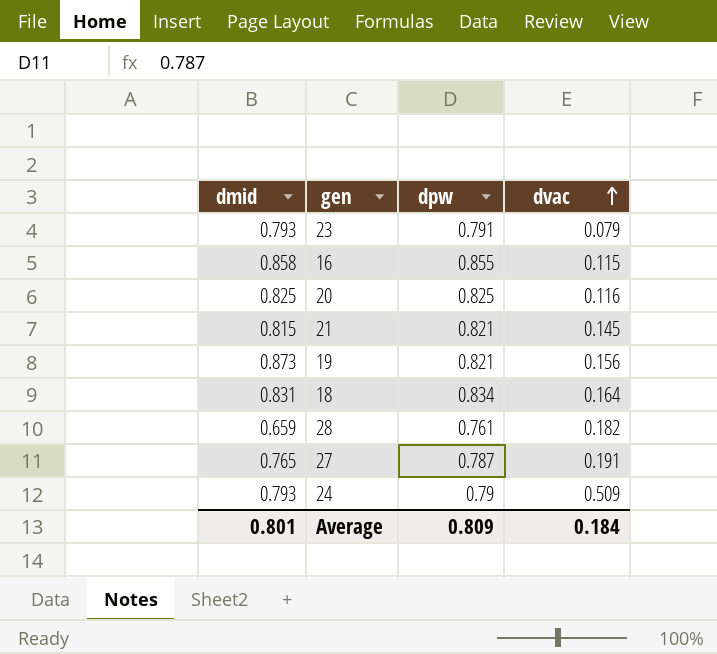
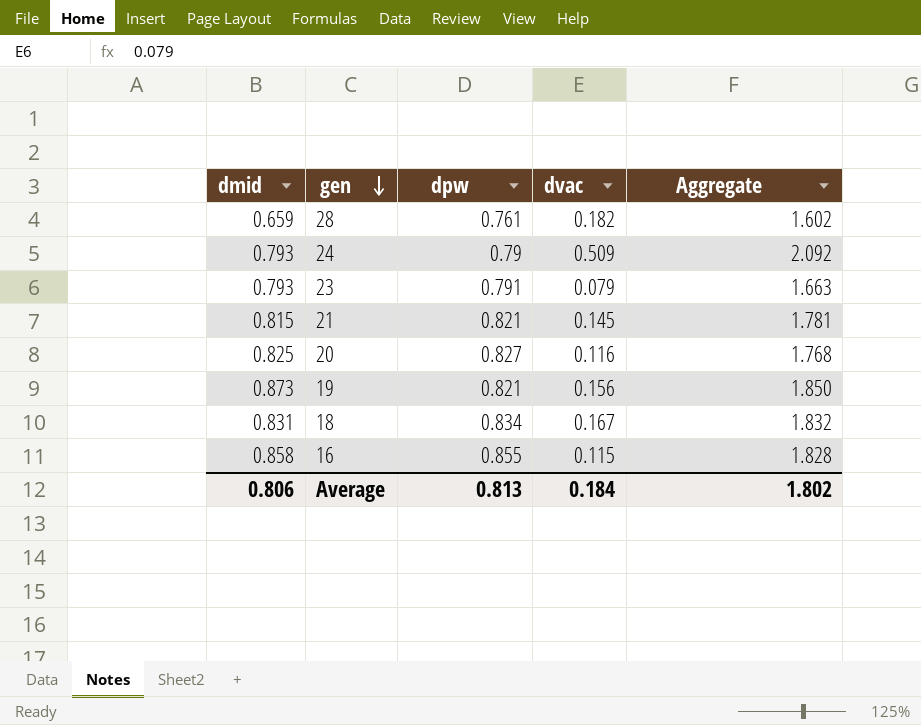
row order: dvac ascending -> gen descending
column Aggregate | formula: none -> [dmid] + [dpw] + [dvac]
row 27: 0.765 | 0.787 | 0.191 -> none
20 | dpw: 0.825 -> 0.827
18 | dvac: 0.164 -> 0.167
Average | dmid: 0.801 -> 0.806
Average | dpw: 0.809 -> 0.813

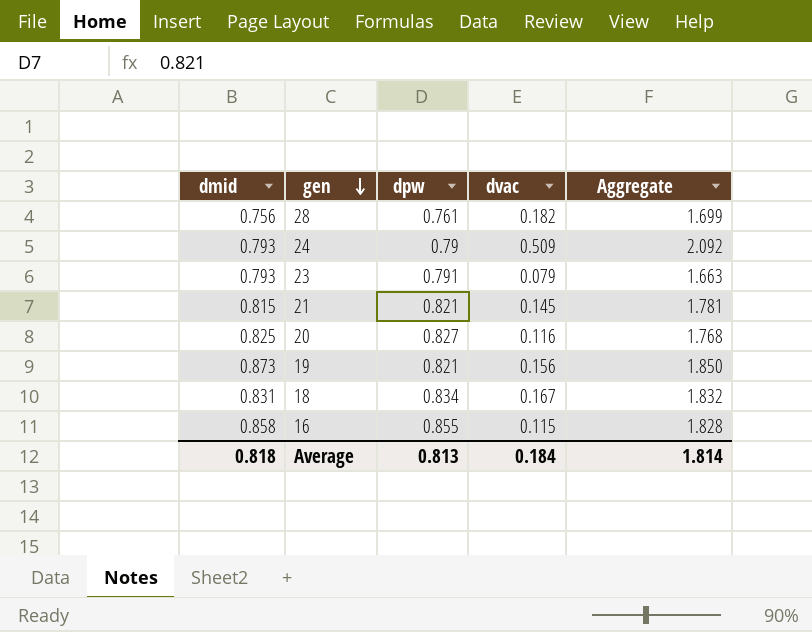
28 | dmid: 0.659 -> 0.756
28 | Aggregate: 1.602 -> 1.699
Average | dmid: 0.806 -> 0.818
Average | Aggregate: 1.802 -> 1.814

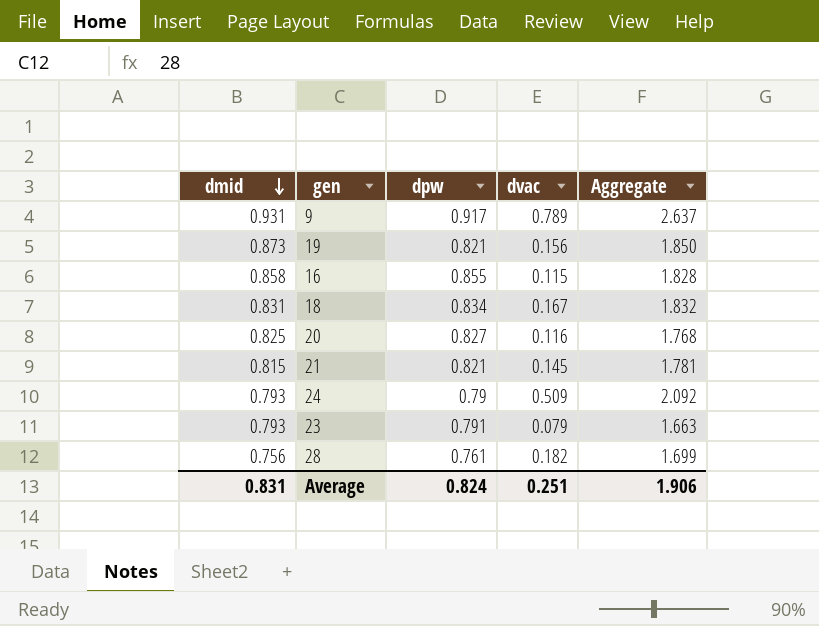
row order: gen descending -> dmid descending
row 9: none -> 0.931 | 0.917 | 0.789 | 2.637
Average | dmid: 0.818 -> 0.831
Average | dpw: 0.813 -> 0.824
Average | dvac: 0.184 -> 0.251
Average | Aggregate: 1.814 -> 1.906

